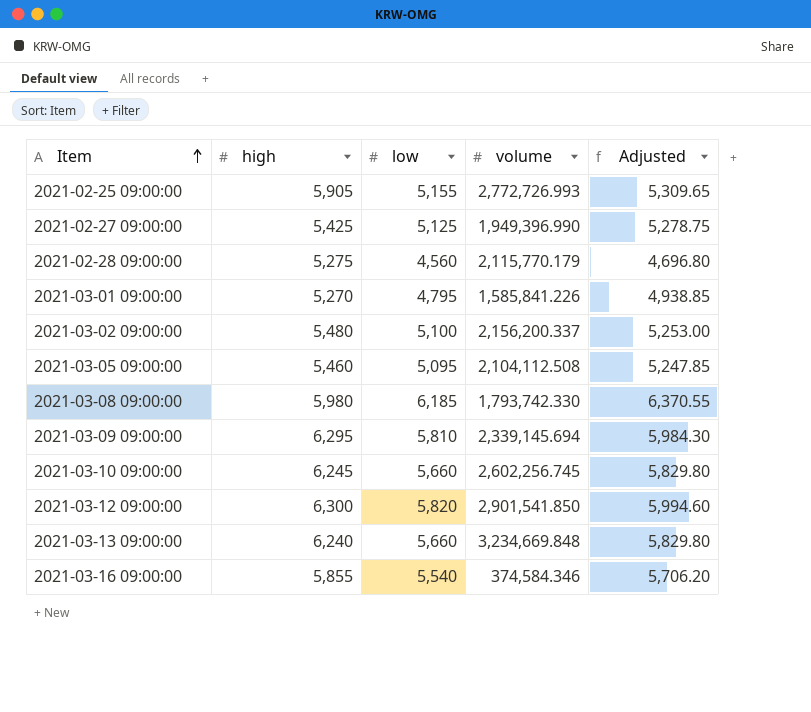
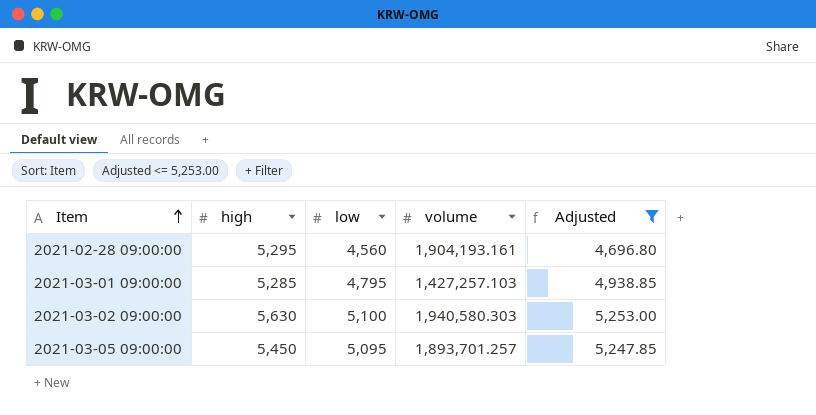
filter: none -> Adjusted <= 5,253.00
2021-02-28 09:00:00 | high: 5,275 -> 5,295
2021-02-28 09:00:00 | volume: 2,115,770.179 -> 1,904,193.161
2021-03-01 09:00:00 | high: 5,270 -> 5,285
2021-03-01 09:00:00 | volume: 1,585,841.226 -> 1,427,257.103
2021-03-02 09:00:00 | high: 5,480 -> 5,630
2021-03-02 09:00:00 | volume: 2,156,200.337 -> 1,940,580.303
2021-03-05 09:00:00 | high: 5,460 -> 5,450
2021-03-05 09:00:00 | volume: 2,104,112.508 -> 1,893,701.257

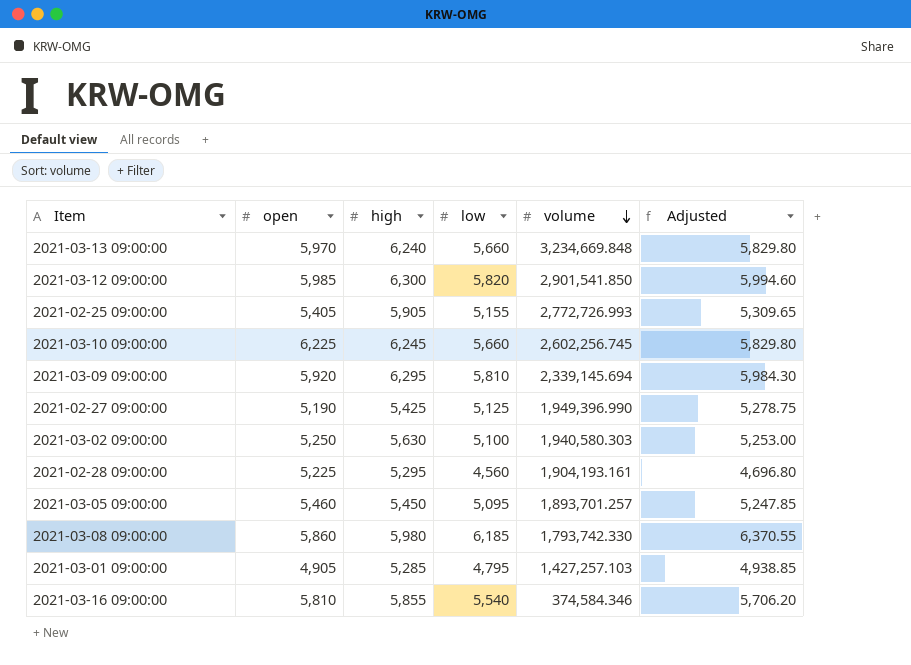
filter: Adjusted <= 5,253.00 -> none
row order: Item ascending -> volume descending
column open | position: none -> 2

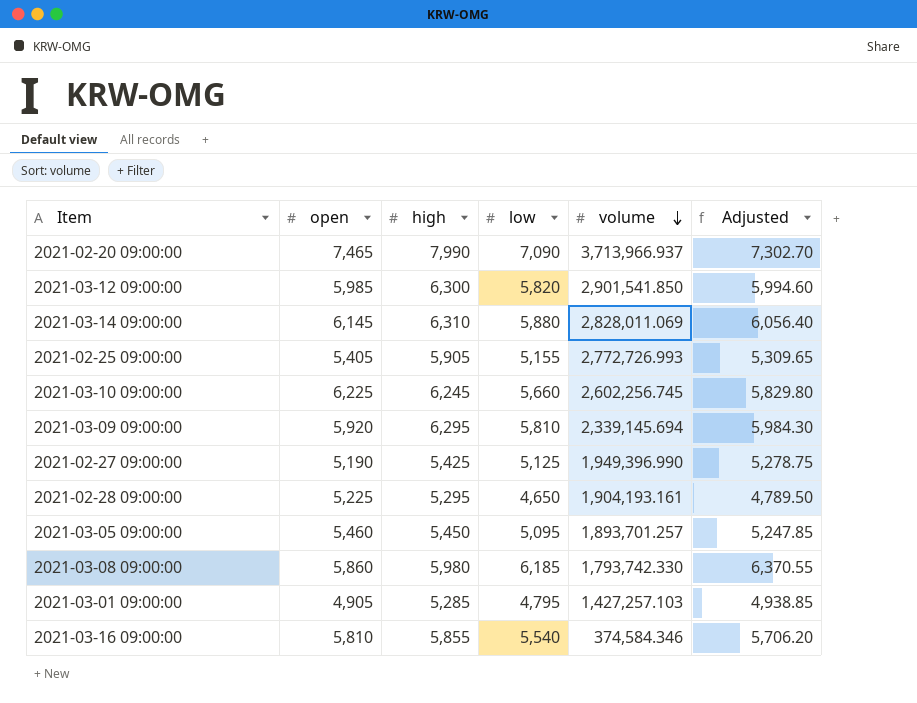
row 2021-03-13 09:00:00: 5,970 | 6,240 | 5,660 | 3,234,669.848 | 5,829.80 -> none
row 2021-03-02 09:00:00: 5,250 | 5,630 | 5,100 | 1,940,580.303 | 5,253.00 -> none
row 2021-02-20 09:00:00: none -> 7,465 | 7,990 | 7,090 | 3,713,966.937 | 7,302.70
row 2021-03-14 09:00:00: none -> 6,145 | 6,310 | 5,880 | 2,828,011.069 | 6,056.40
2021-02-28 09:00:00 | low: 4,560 -> 4,650
2021-02-28 09:00:00 | Adjusted: 4,696.80 -> 4,789.50

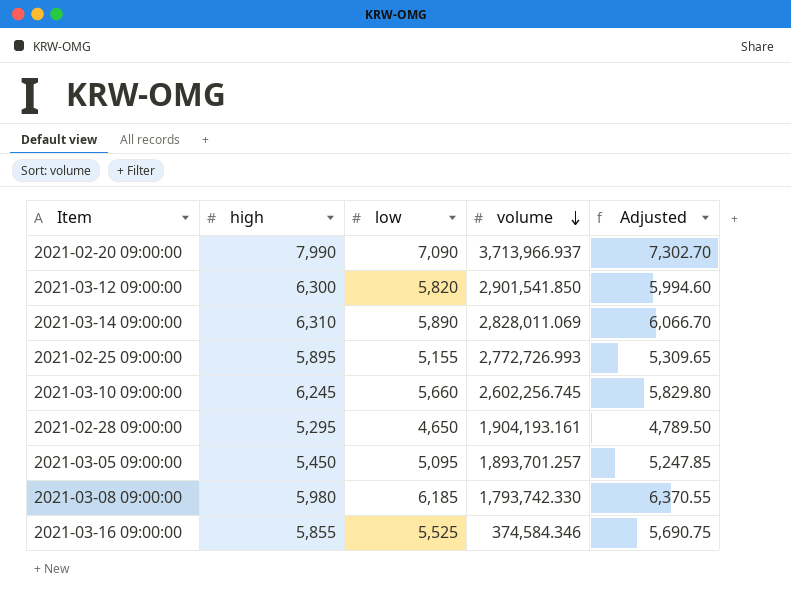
column open | position: 2 -> none
row 2021-03-09 09:00:00: 5,920 | 6,295 | 5,810 | 2,339,145.694 | 5,984.30 -> none
row 2021-02-27 09:00:00: 5,190 | 5,425 | 5,125 | 1,949,396.990 | 5,278.75 -> none
row 2021-03-01 09:00:00: 4,905 | 5,285 | 4,795 | 1,427,257.103 | 4,938.85 -> none
2021-03-14 09:00:00 | low: 5,880 -> 5,890
2021-03-14 09:00:00 | Adjusted: 6,056.40 -> 6,066.70
2021-02-25 09:00:00 | high: 5,905 -> 5,895
2021-03-16 09:00:00 | low: 5,540 -> 5,525
2021-03-16 09:00:00 | Adjusted: 5,706.20 -> 5,690.75

